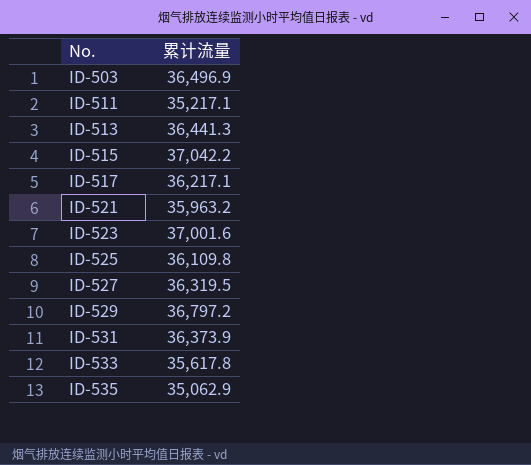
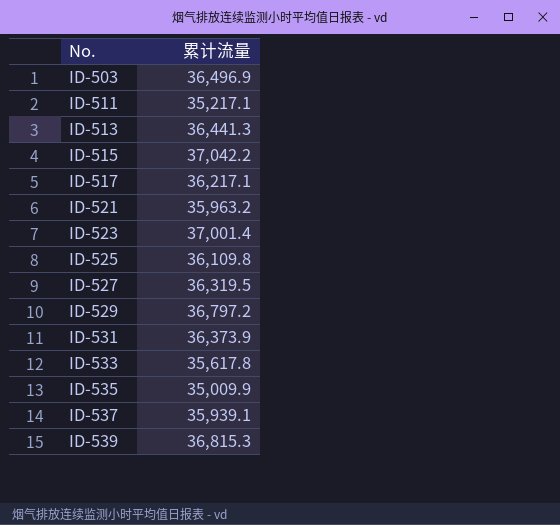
ID-523 | 累计流量: 37,001.6 -> 37,001.4
ID-535 | 累计流量: 35,062.9 -> 35,009.9
row ID-537: none -> 35,939.1
row ID-539: none -> 36,815.3

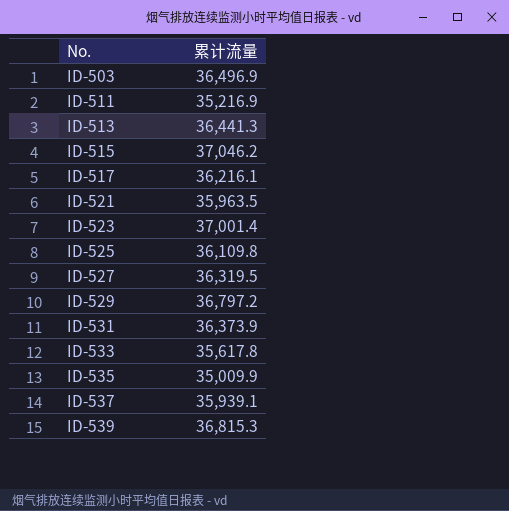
ID-511 | 累计流量: 35,217.1 -> 35,216.9
ID-515 | 累计流量: 37,042.2 -> 37,046.2
ID-517 | 累计流量: 36,217.1 -> 36,216.1
ID-521 | 累计流量: 35,963.2 -> 35,963.5

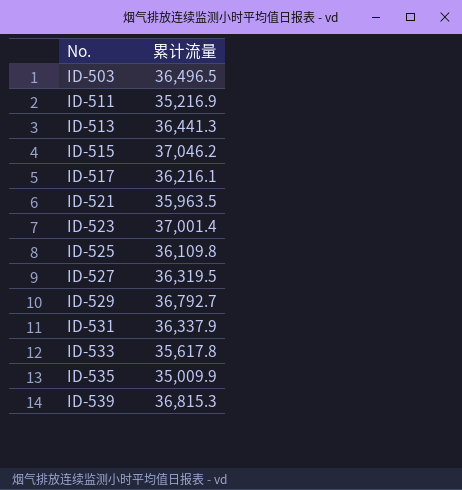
row ID-537: 35,939.1 -> none
ID-503 | 累计流量: 36,496.9 -> 36,496.5
ID-529 | 累计流量: 36,797.2 -> 36,792.7
ID-531 | 累计流量: 36,373.9 -> 36,337.9

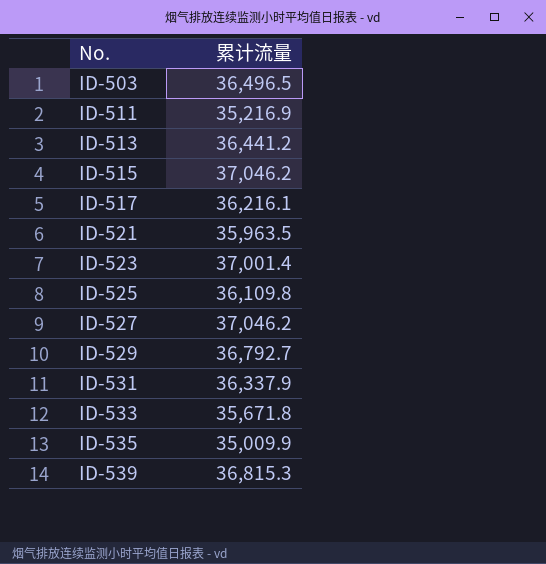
ID-513 | 累计流量: 36,441.3 -> 36,441.2
ID-527 | 累计流量: 36,319.5 -> 37,046.2
ID-533 | 累计流量: 35,617.8 -> 35,671.8

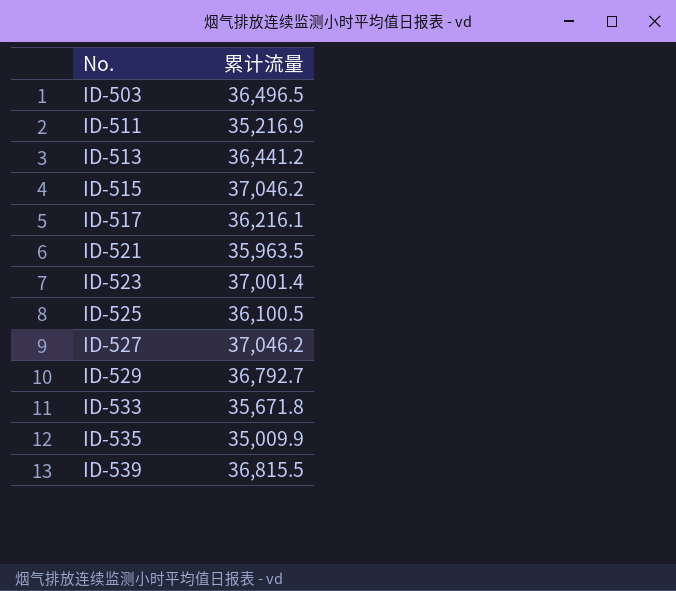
row ID-531: 36,337.9 -> none
ID-525 | 累计流量: 36,109.8 -> 36,100.5
ID-539 | 累计流量: 36,815.3 -> 36,815.5

